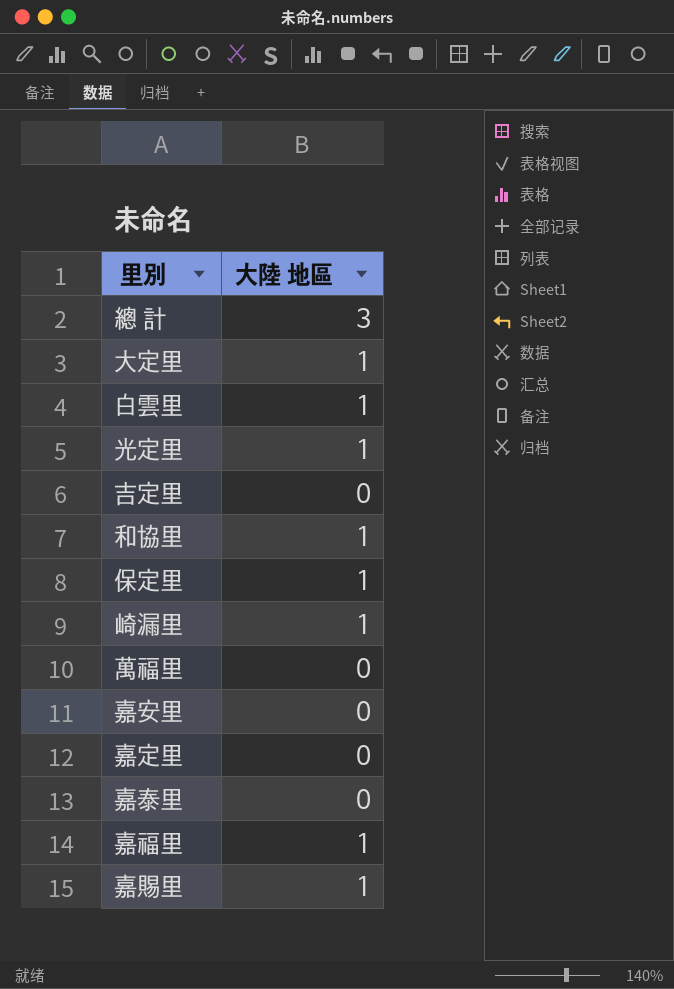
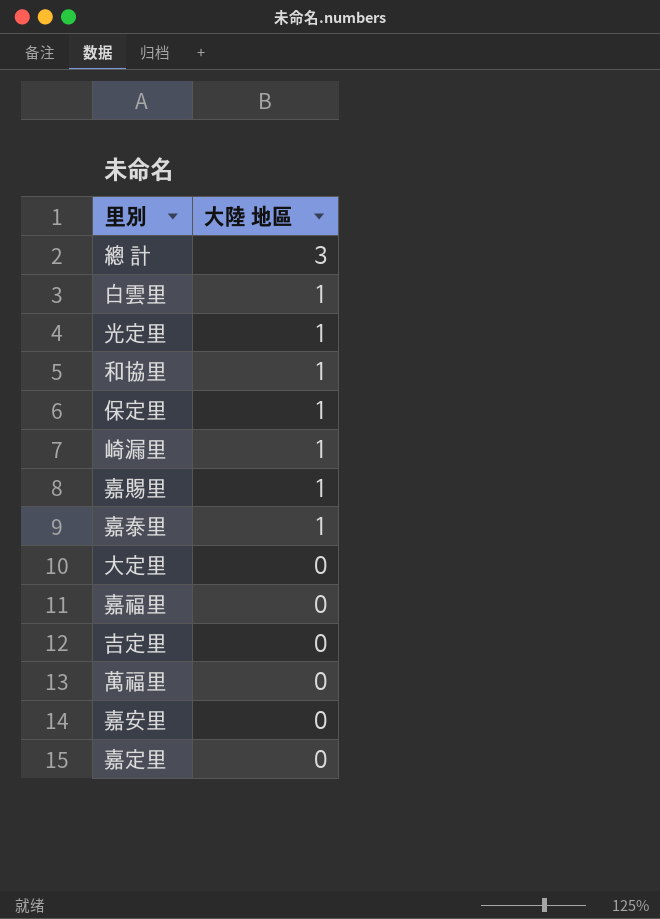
row order: none -> 大陸 地區 descending
嘉泰里 | 大陸 地區: 0 -> 1
大定里 | 大陸 地區: 1 -> 0
嘉福里 | 大陸 地區: 1 -> 0

